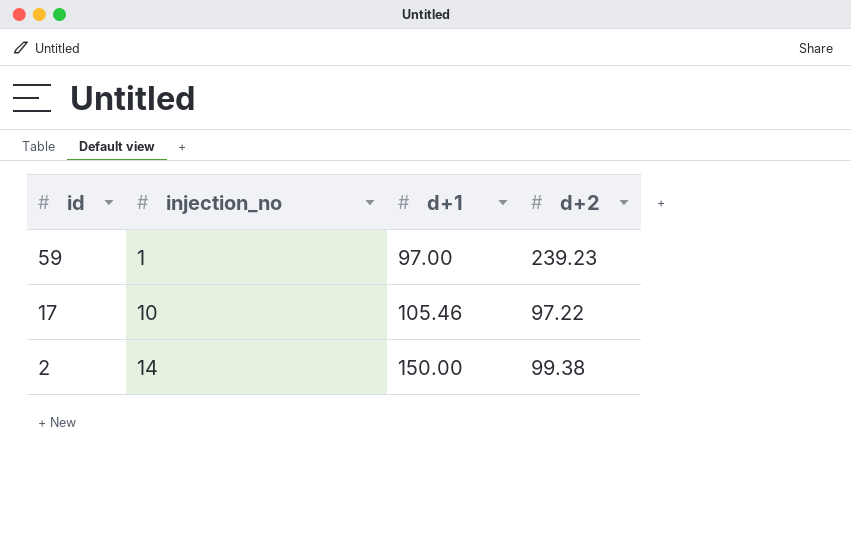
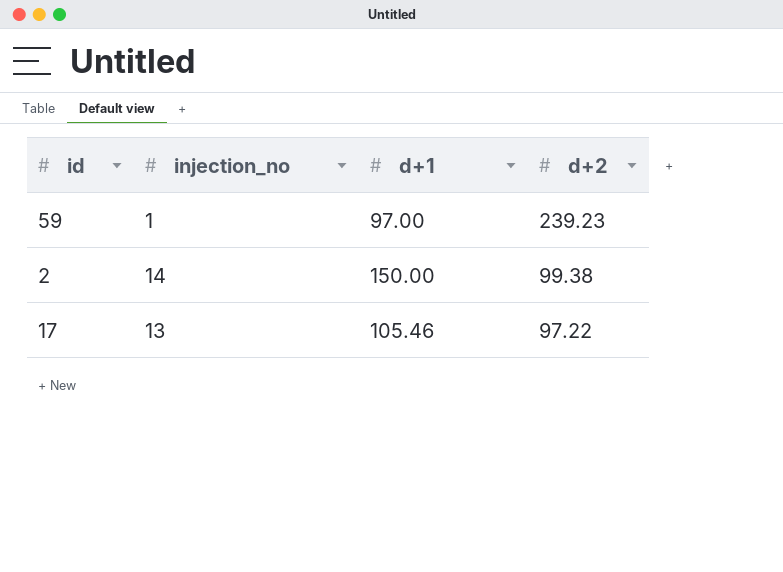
row order: id descending -> d+2 descending
17 | injection_no: 10 -> 13

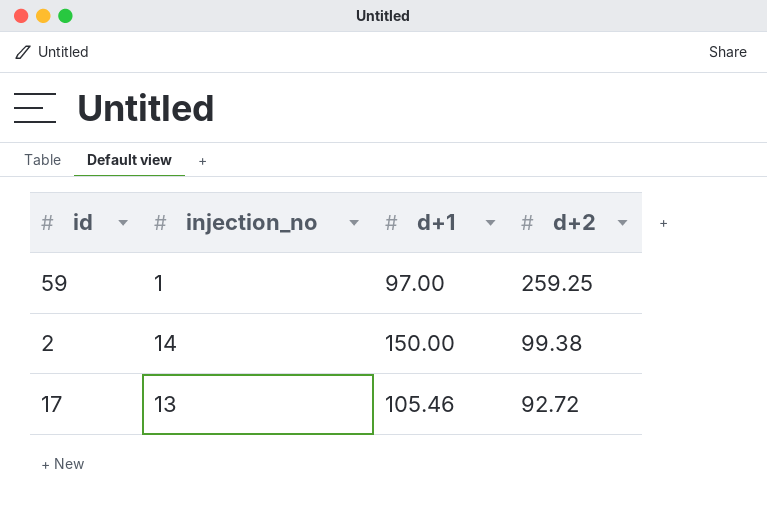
59 | d+2: 239.23 -> 259.25
17 | d+2: 97.22 -> 92.72

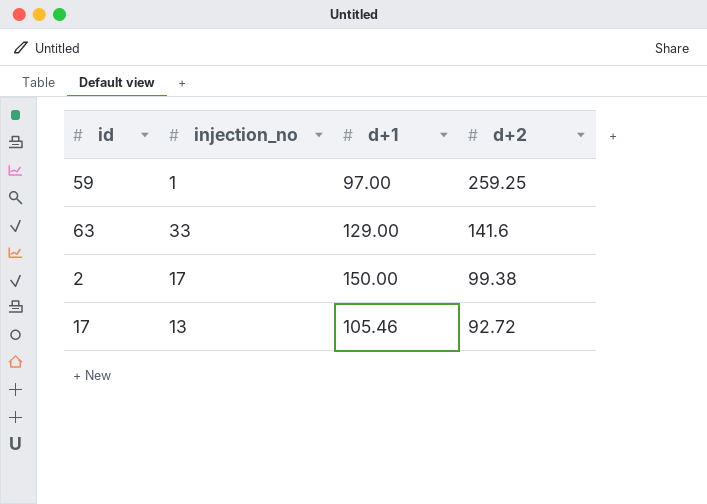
row 63: none -> 33 | 129.00 | 141.6
2 | injection_no: 14 -> 17

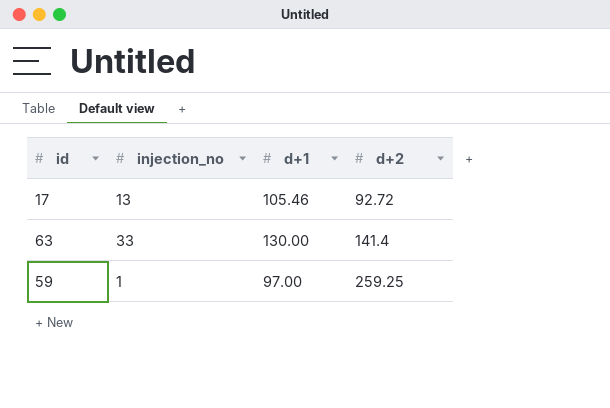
row order: d+2 descending -> d+2 ascending
row 2: 17 | 150.00 | 99.38 -> none
63 | d+1: 129.00 -> 130.00
63 | d+2: 141.6 -> 141.4

